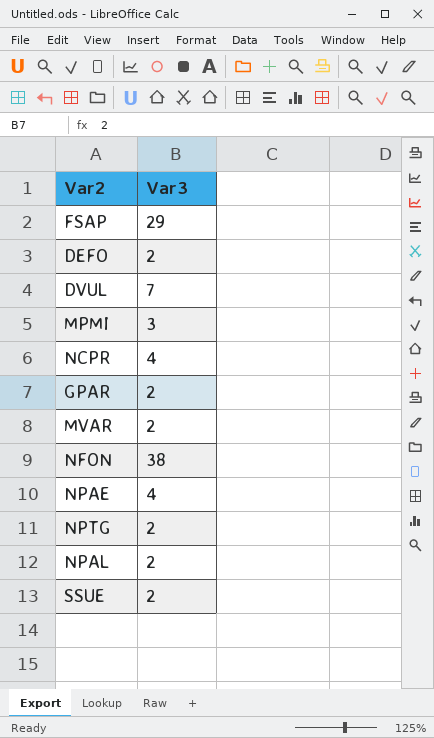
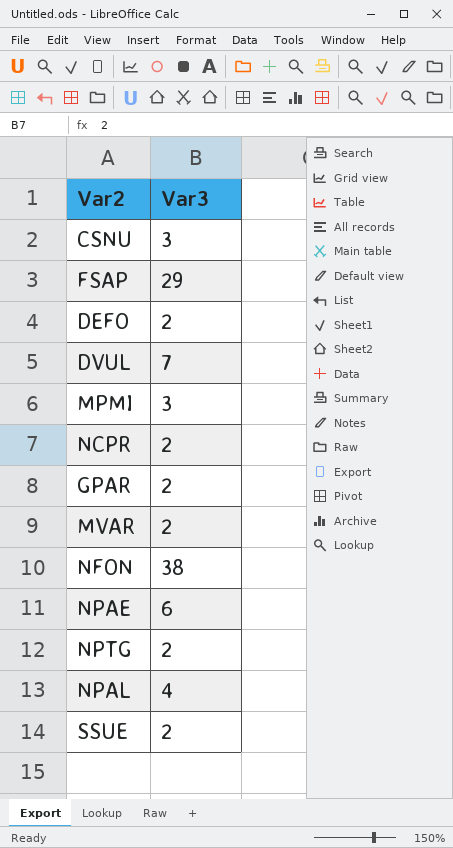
row CSNU: none -> 3
NCPR | Var3: 4 -> 2
NPAE | Var3: 4 -> 6
NPAL | Var3: 2 -> 4

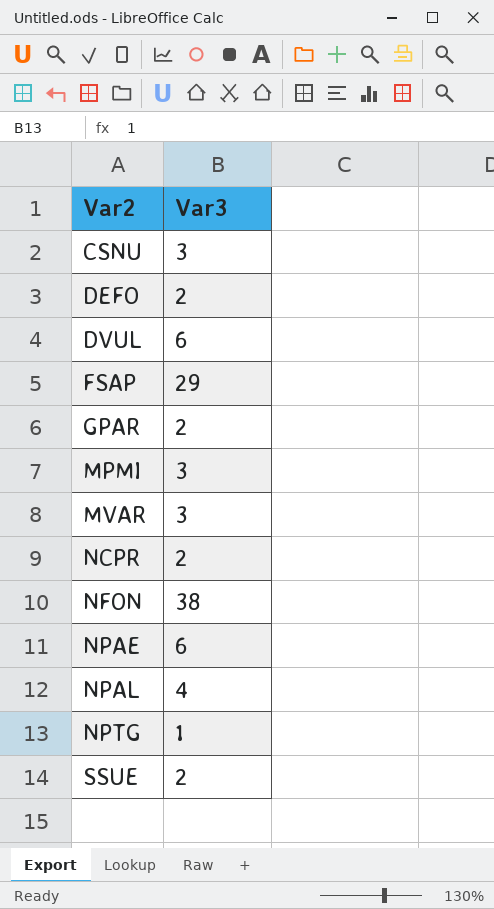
row order: none -> Var2 ascending
DVUL | Var3: 7 -> 6
MVAR | Var3: 2 -> 3
NPTG | Var3: 2 -> 1

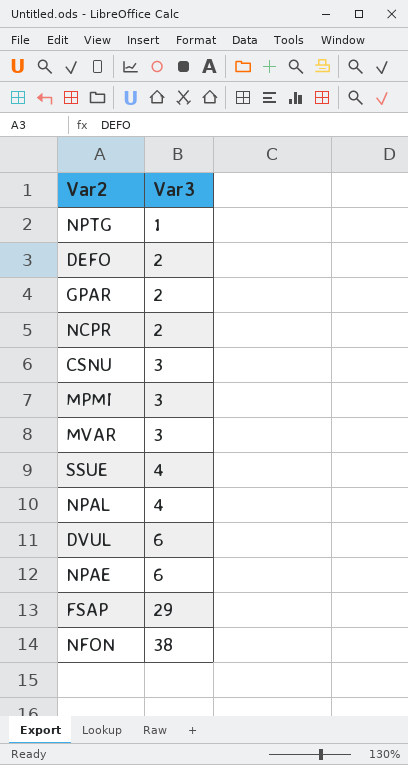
row order: Var2 ascending -> Var3 ascending
SSUE | Var3: 2 -> 4

